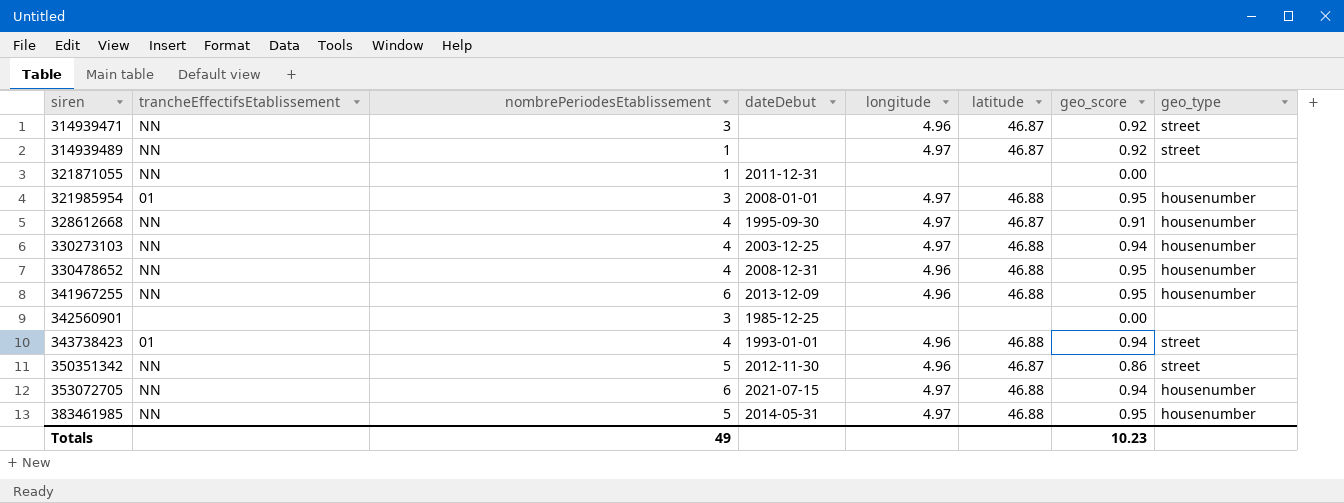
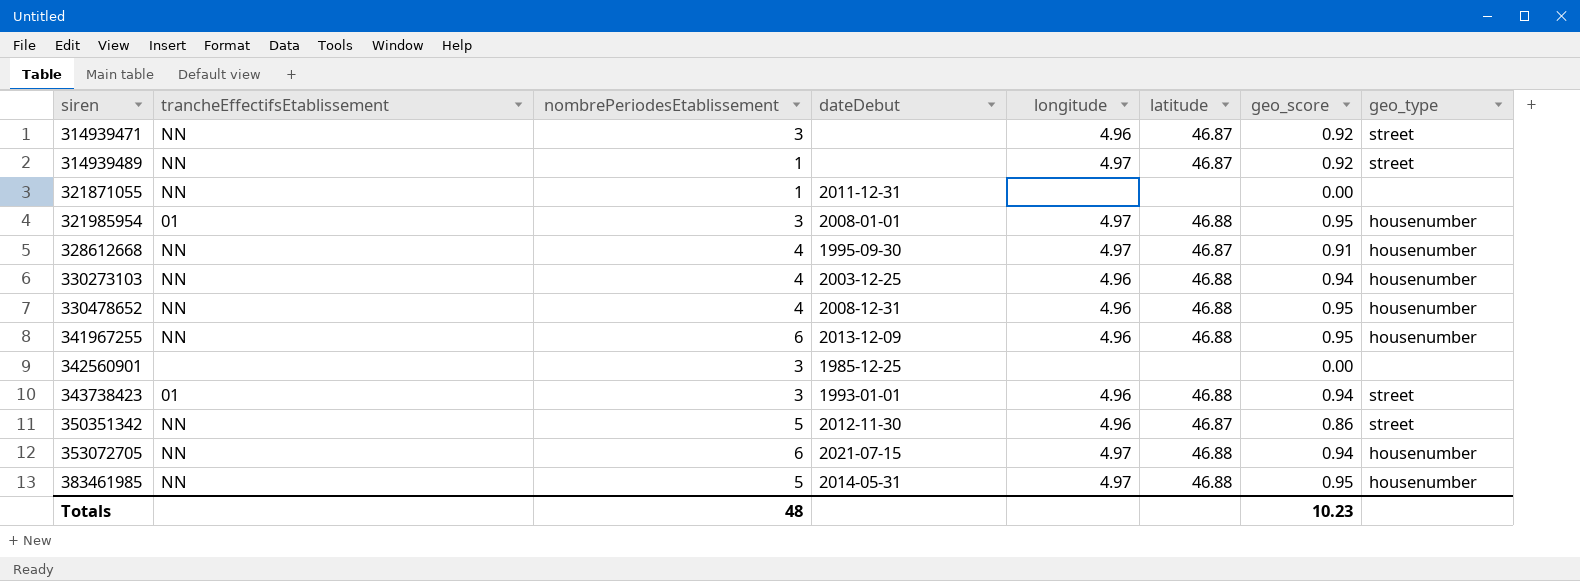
330273103 | longitude: 4.97 -> 4.96
343738423 | nombrePeriodesEtablissement: 4 -> 3
Totals | nombrePeriodesEtablissement: 49 -> 48

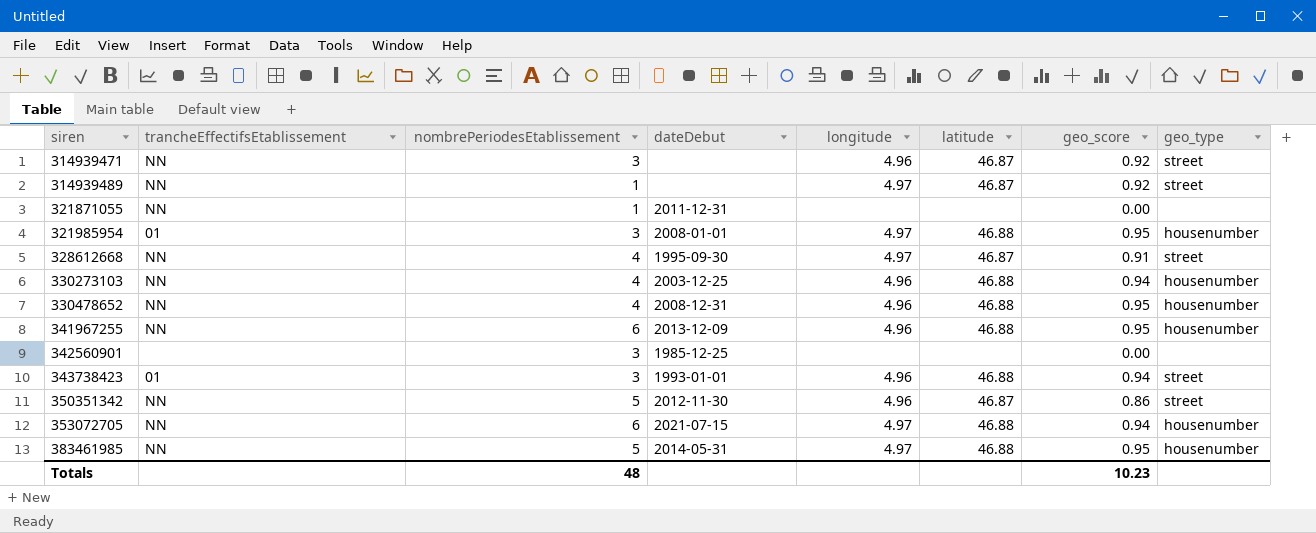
328612668 | geo_type: housenumber -> street

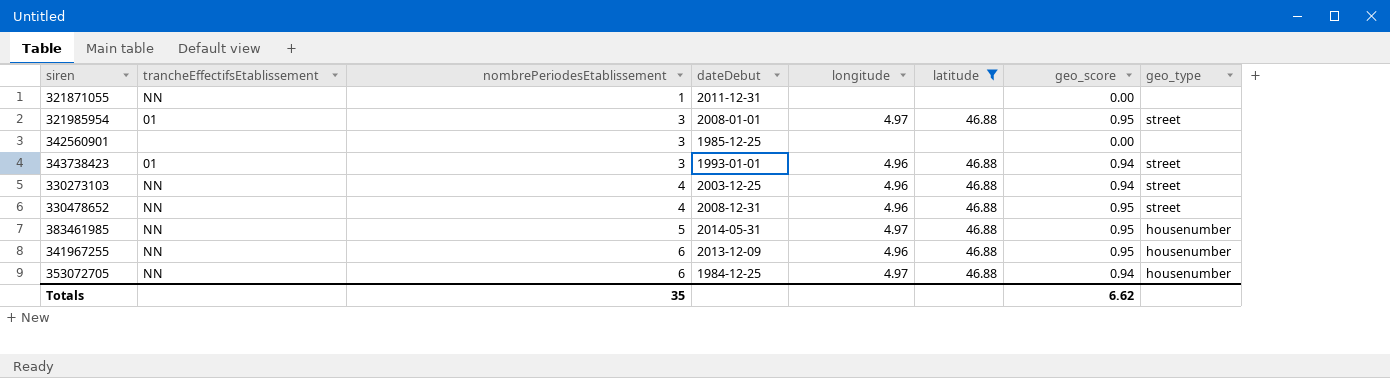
filter: none -> latitude != 46.87
row order: siren ascending -> nombrePeriodesEtablissement ascending
321985954 | geo_type: housenumber -> street
330273103 | geo_type: housenumber -> street
330478652 | geo_type: housenumber -> street
353072705 | dateDebut: 2021-07-15 -> 1984-12-25
Totals | nombrePeriodesEtablissement: 48 -> 35
Totals | geo_score: 10.23 -> 6.62

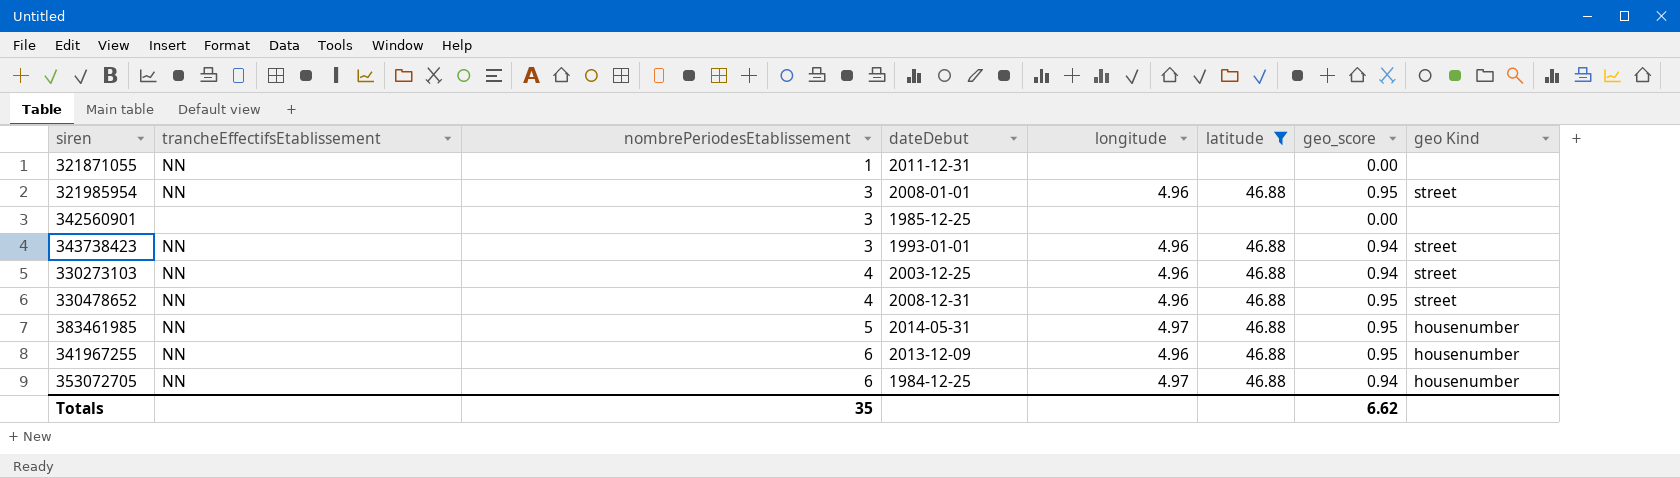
column name: geo_type -> geo Kind
321985954 | trancheEffectifsEtablissement: 01 -> NN
321985954 | longitude: 4.97 -> 4.96
343738423 | trancheEffectifsEtablissement: 01 -> NN

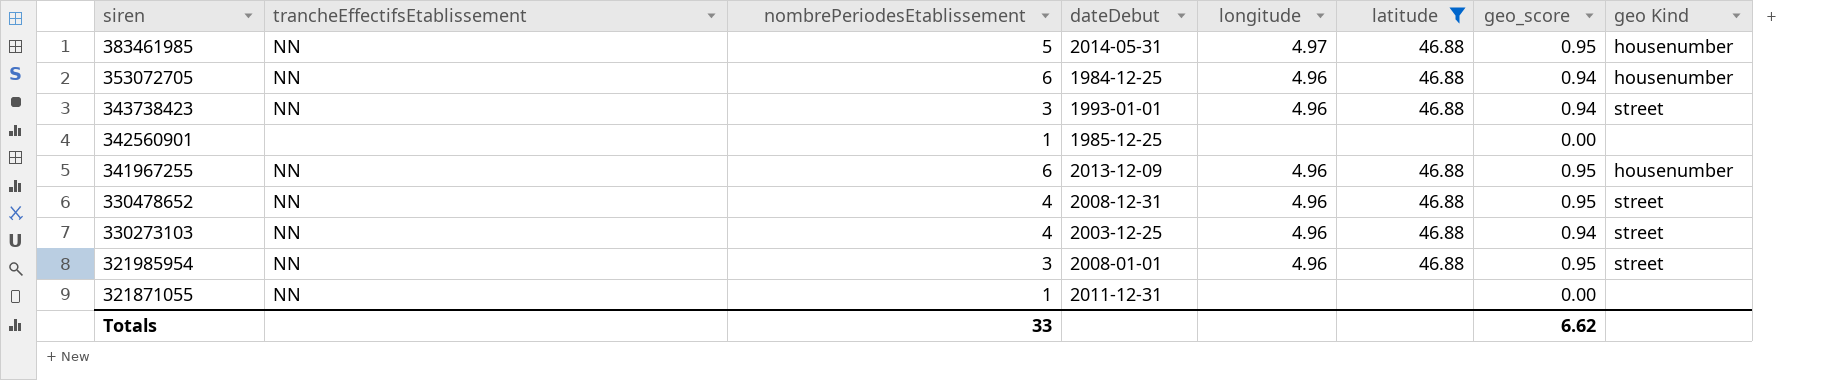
row order: nombrePeriodesEtablissement ascending -> siren descending
353072705 | longitude: 4.97 -> 4.96
342560901 | nombrePeriodesEtablissement: 3 -> 1
Totals | nombrePeriodesEtablissement: 35 -> 33

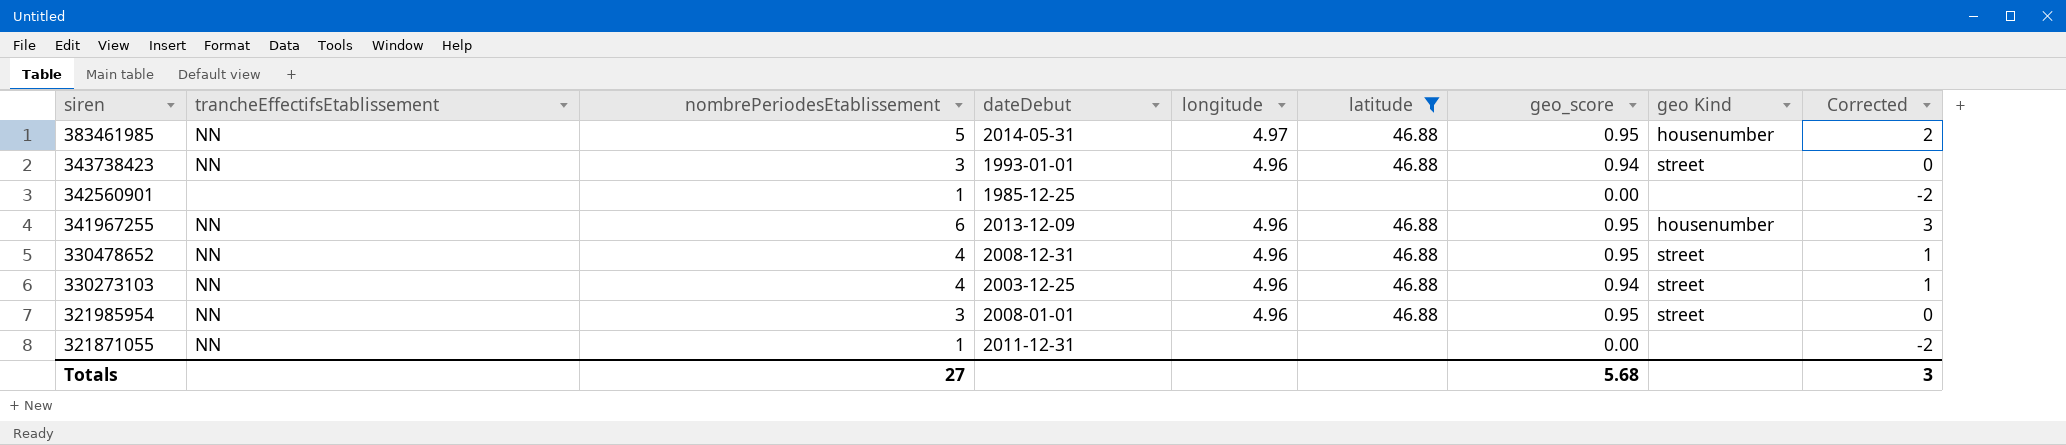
column Corrected | formula: none -> [nombrePeriodesEtablissement] - 3
row 353072705: NN | 6 | 1984-12-25 | 4.96 | 46.88 | 0.94 | housenumber -> none
Totals | nombrePeriodesEtablissement: 33 -> 27
Totals | geo_score: 6.62 -> 5.68

